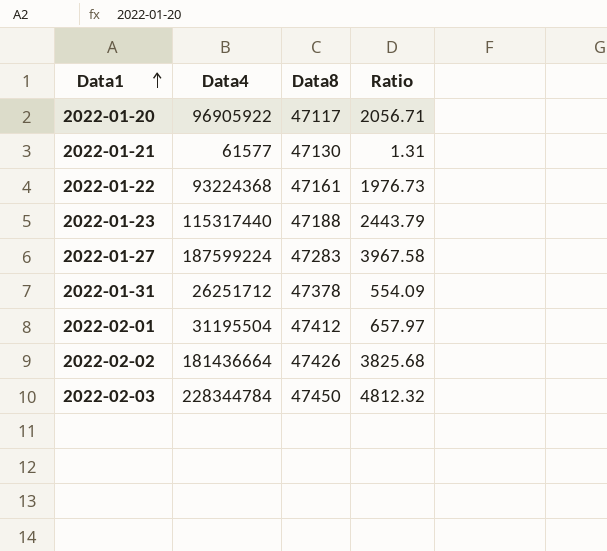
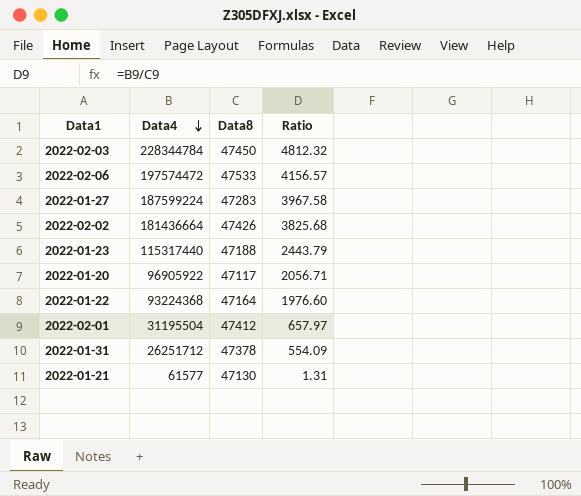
row order: Data1 ascending -> Data4 descending
row 2022-02-06: none -> 197574472 | 47533 | 4156.57
2022-01-22 | Data8: 47161 -> 47164
2022-01-22 | Ratio: 1976.73 -> 1976.60

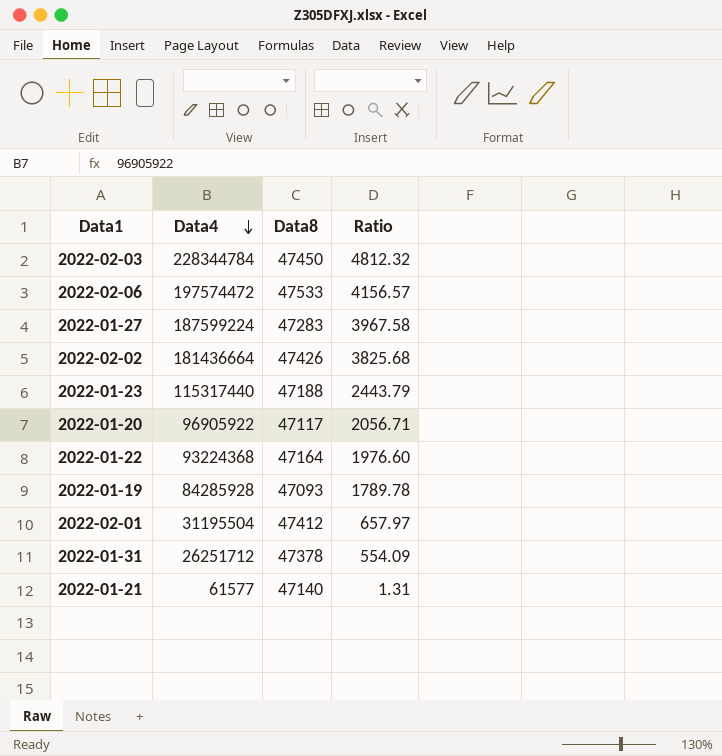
row 2022-01-19: none -> 84285928 | 47093 | 1789.78
2022-01-21 | Data8: 47130 -> 47140

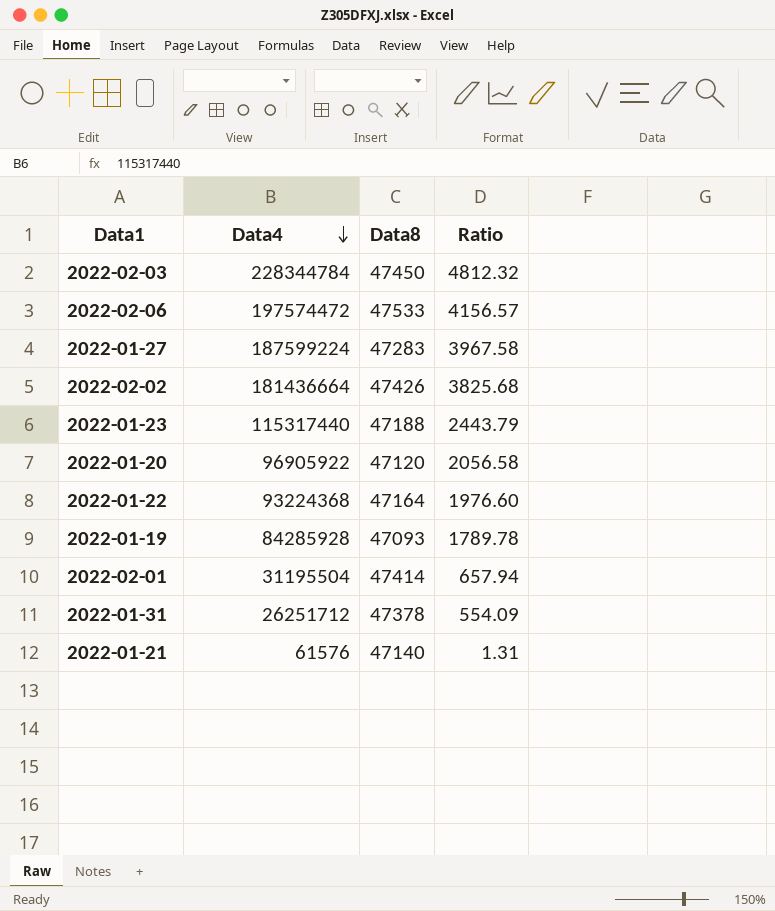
2022-01-20 | Data8: 47117 -> 47120
2022-01-20 | Ratio: 2056.71 -> 2056.58
2022-02-01 | Data8: 47412 -> 47414
2022-02-01 | Ratio: 657.97 -> 657.94
2022-01-21 | Data4: 61577 -> 61576

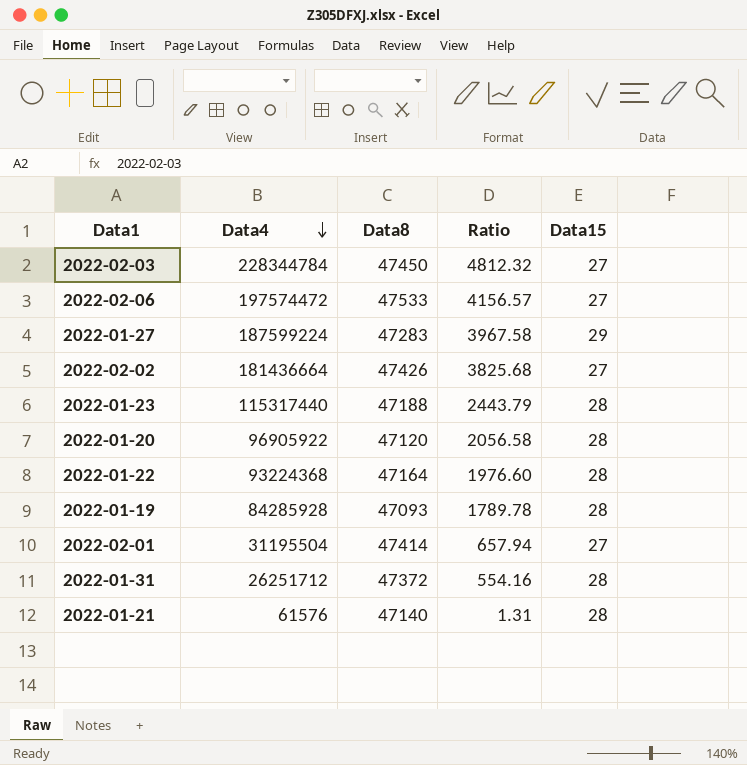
column Data15 | position: none -> 5
2022-01-31 | Data8: 47378 -> 47372
2022-01-31 | Ratio: 554.09 -> 554.16

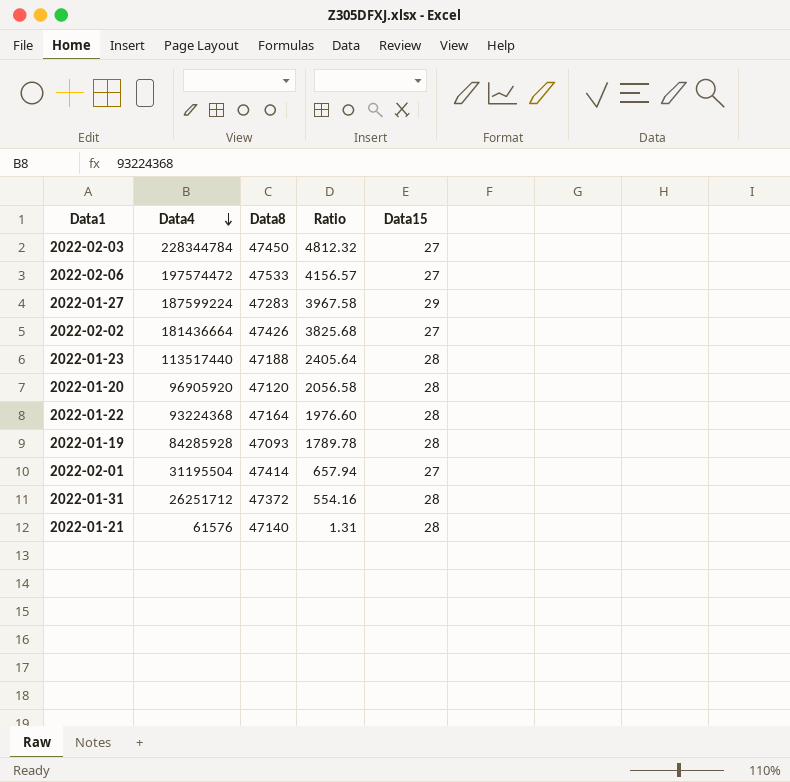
2022-01-23 | Data4: 115317440 -> 113517440
2022-01-23 | Ratio: 2443.79 -> 2405.64
2022-01-20 | Data4: 96905922 -> 96905920

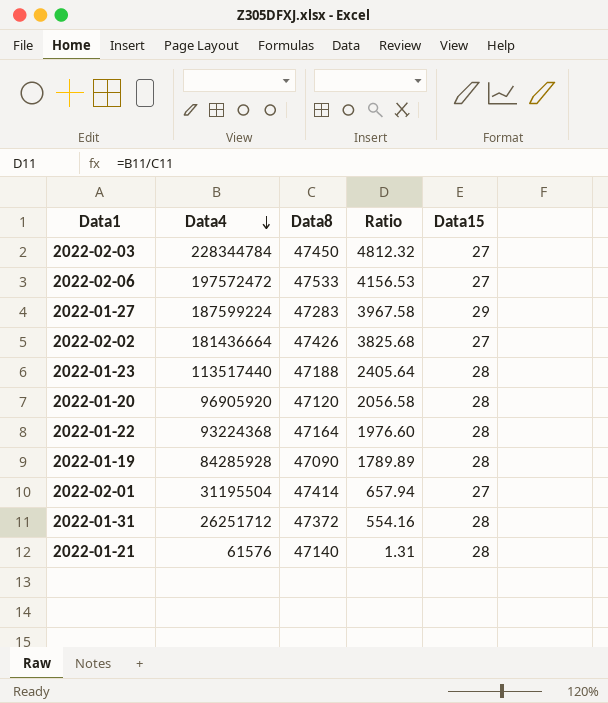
2022-02-06 | Data4: 197574472 -> 197572472
2022-02-06 | Ratio: 4156.57 -> 4156.53
2022-01-19 | Data8: 47093 -> 47090
2022-01-19 | Ratio: 1789.78 -> 1789.89

